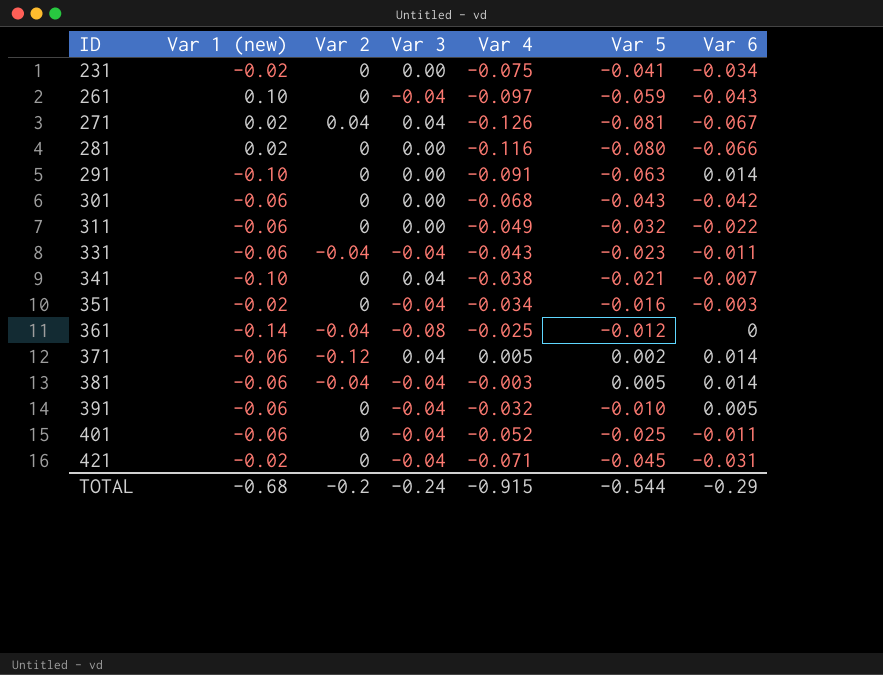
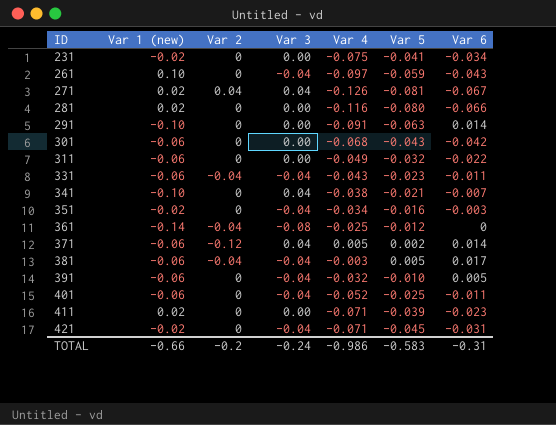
381 | Var 6: 0.014 -> 0.017
row 411: none -> 0.02 | 0 | 0.00 | -0.071 | -0.039 | -0.023
TOTAL | Var 1 (new): -0.68 -> -0.66
TOTAL | Var 4: -0.915 -> -0.986
TOTAL | Var 5: -0.544 -> -0.583
TOTAL | Var 6: -0.29 -> -0.31

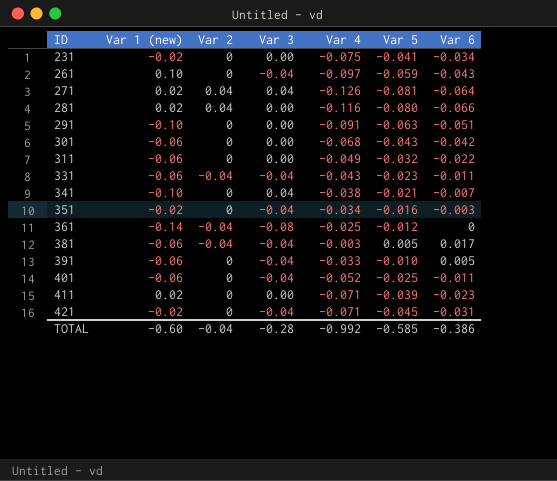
row 371: -0.06 | -0.12 | 0.04 | 0.005 | 0.002 | 0.014 -> none
271 | Var 6: -0.067 -> -0.064
281 | Var 2: 0 -> 0.04
291 | Var 6: 0.014 -> -0.051
391 | Var 4: -0.032 -> -0.033
TOTAL | Var 1 (new): -0.66 -> -0.60
TOTAL | Var 2: -0.2 -> -0.04
TOTAL | Var 3: -0.24 -> -0.28
TOTAL | Var 4: -0.986 -> -0.992
TOTAL | Var 5: -0.583 -> -0.585
TOTAL | Var 6: -0.31 -> -0.386

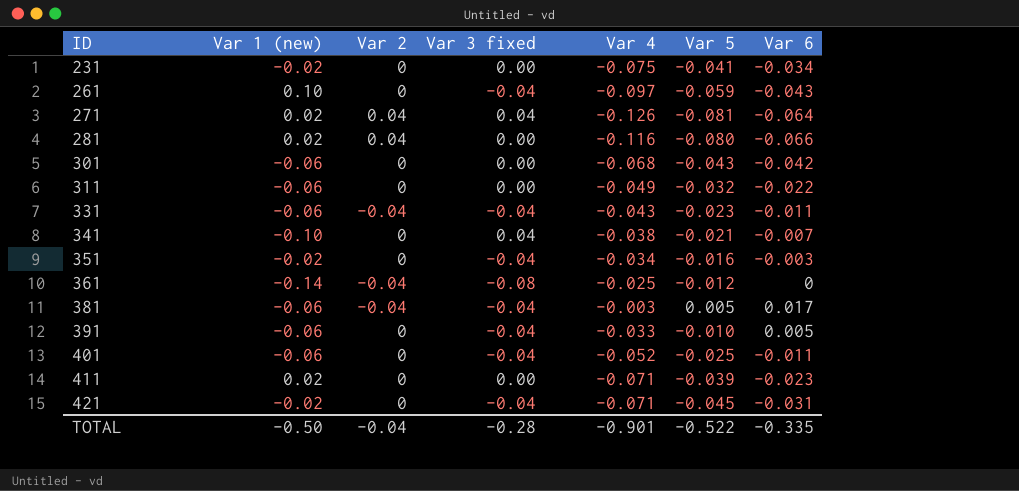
column name: Var 3 -> Var 3 fixed
row 291: -0.10 | 0 | 0.00 | -0.091 | -0.063 | -0.051 -> none
TOTAL | Var 1 (new): -0.60 -> -0.50
TOTAL | Var 4: -0.992 -> -0.901
TOTAL | Var 5: -0.585 -> -0.522
TOTAL | Var 6: -0.386 -> -0.335

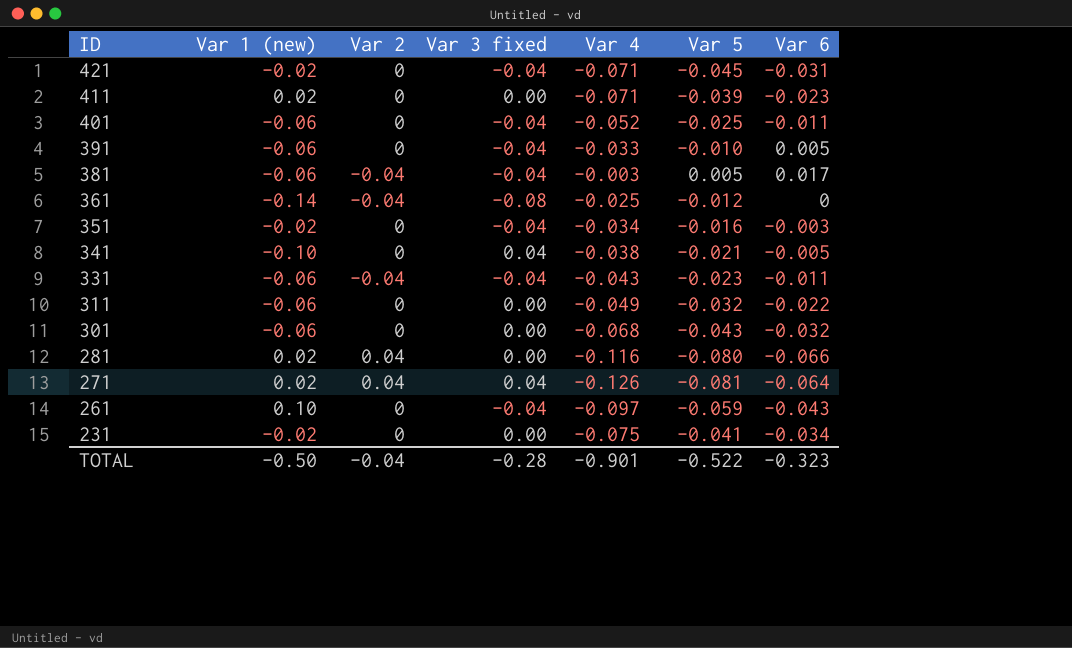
row order: ID ascending -> ID descending
341 | Var 6: -0.007 -> -0.005
301 | Var 6: -0.042 -> -0.032
TOTAL | Var 6: -0.335 -> -0.323

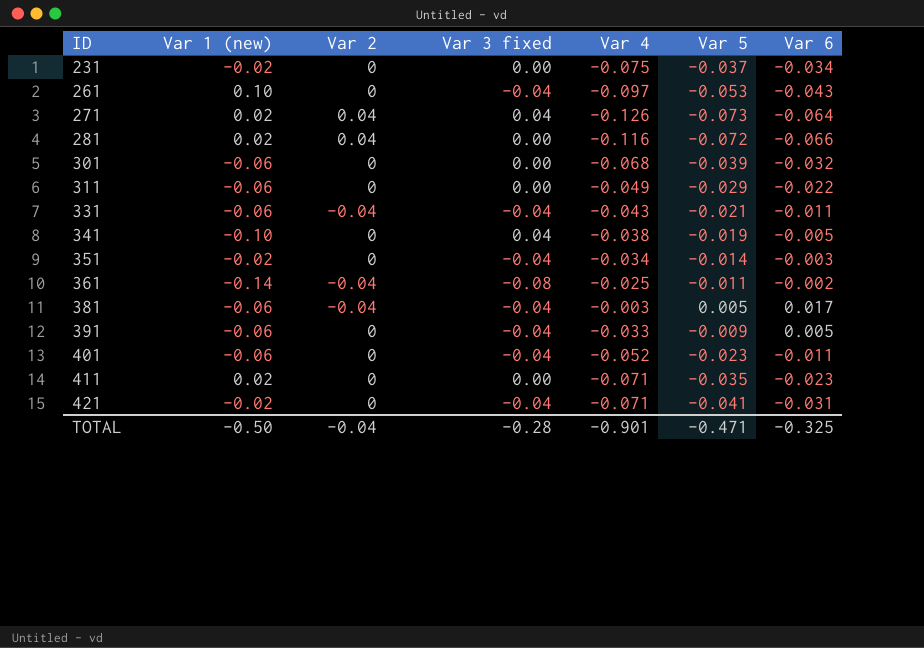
row order: ID descending -> ID ascending
231 | Var 5: -0.041 -> -0.037
261 | Var 5: -0.059 -> -0.053
271 | Var 5: -0.081 -> -0.073
281 | Var 5: -0.080 -> -0.072
301 | Var 5: -0.043 -> -0.039
311 | Var 5: -0.032 -> -0.029
331 | Var 5: -0.023 -> -0.021
341 | Var 5: -0.021 -> -0.019
351 | Var 5: -0.016 -> -0.014
361 | Var 5: -0.012 -> -0.011
361 | Var 6: 0 -> -0.002
391 | Var 5: -0.010 -> -0.009
401 | Var 5: -0.025 -> -0.023
411 | Var 5: -0.039 -> -0.035
421 | Var 5: -0.045 -> -0.041
TOTAL | Var 5: -0.522 -> -0.471
TOTAL | Var 6: -0.323 -> -0.325

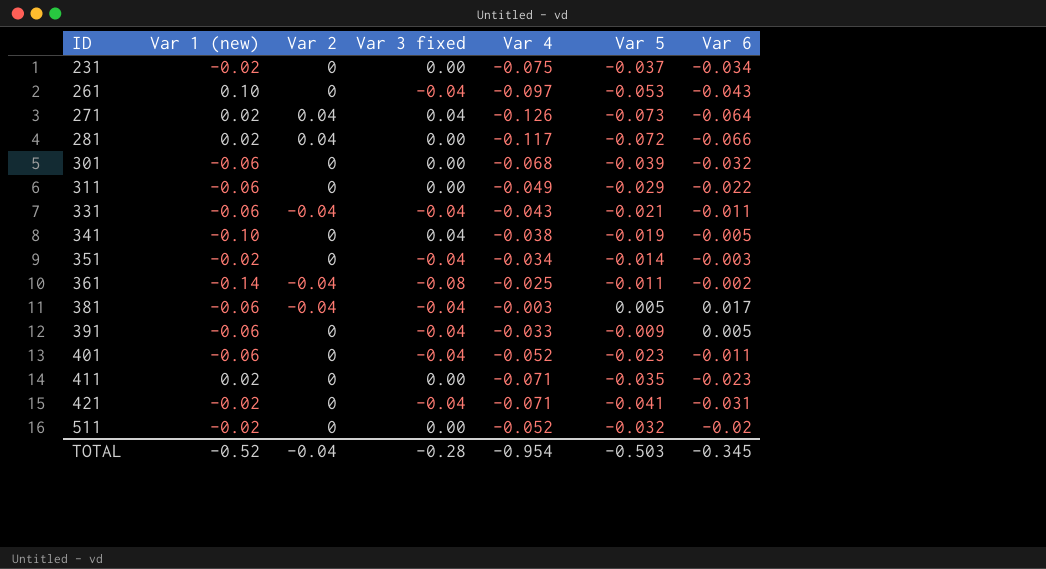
281 | Var 4: -0.116 -> -0.117
row 511: none -> -0.02 | 0 | 0.00 | -0.052 | -0.032 | -0.02
TOTAL | Var 1 (new): -0.50 -> -0.52
TOTAL | Var 4: -0.901 -> -0.954
TOTAL | Var 5: -0.471 -> -0.503
TOTAL | Var 6: -0.325 -> -0.345

